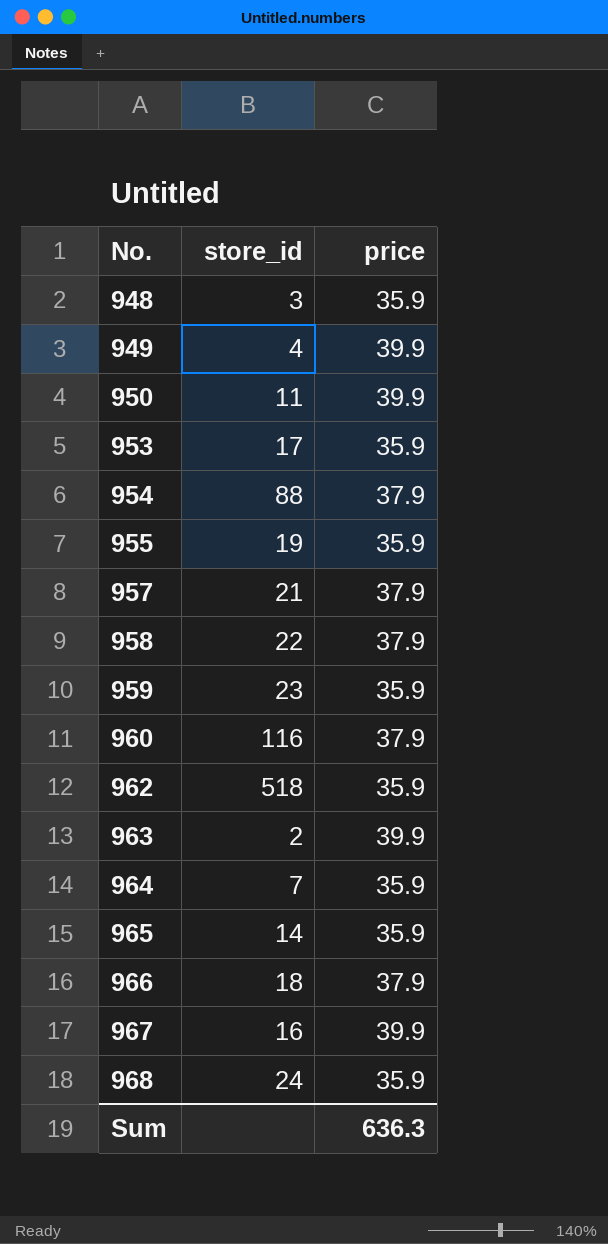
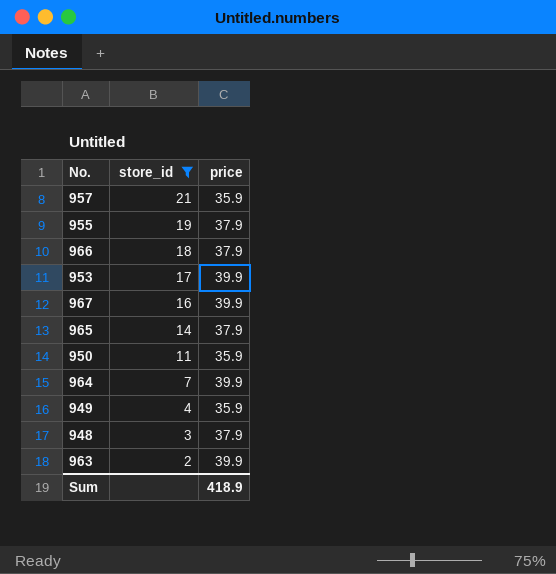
filter: none -> store_id <= 21
row order: No. ascending -> store_id descending
957 | price: 37.9 -> 35.9
955 | price: 35.9 -> 37.9
953 | price: 35.9 -> 39.9
965 | price: 35.9 -> 37.9
950 | price: 39.9 -> 35.9
964 | price: 35.9 -> 39.9
949 | price: 39.9 -> 35.9
948 | price: 35.9 -> 37.9
Sum | price: 636.3 -> 418.9

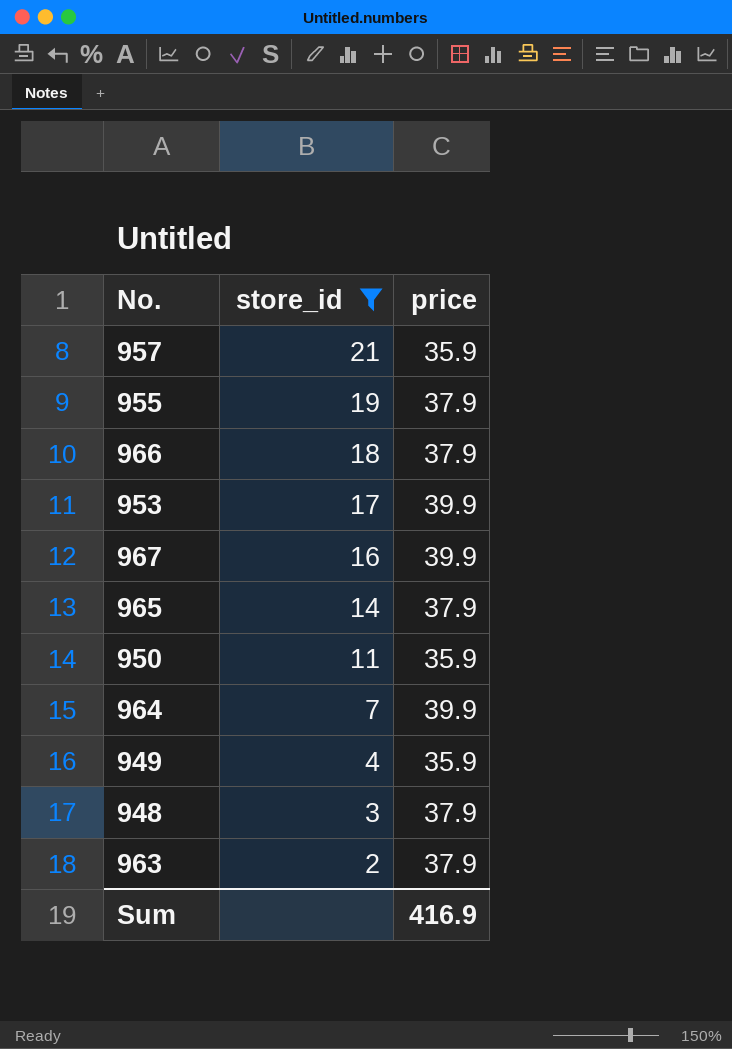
963 | price: 39.9 -> 37.9
Sum | price: 418.9 -> 416.9

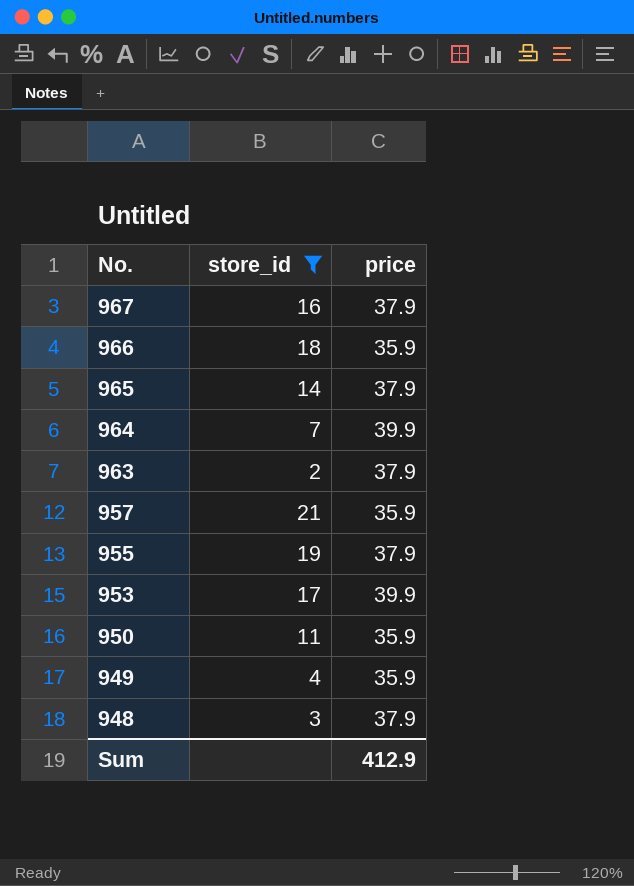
row order: store_id descending -> No. descending
967 | price: 39.9 -> 37.9
966 | price: 37.9 -> 35.9
Sum | price: 416.9 -> 412.9

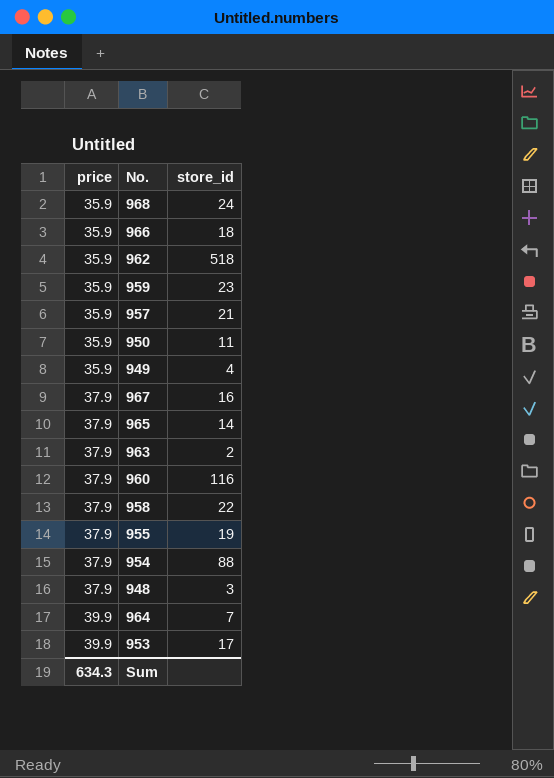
filter: store_id <= 21 -> none
row order: No. descending -> price ascending
column price | position: 3 -> 1
Sum | price: 412.9 -> 634.3

